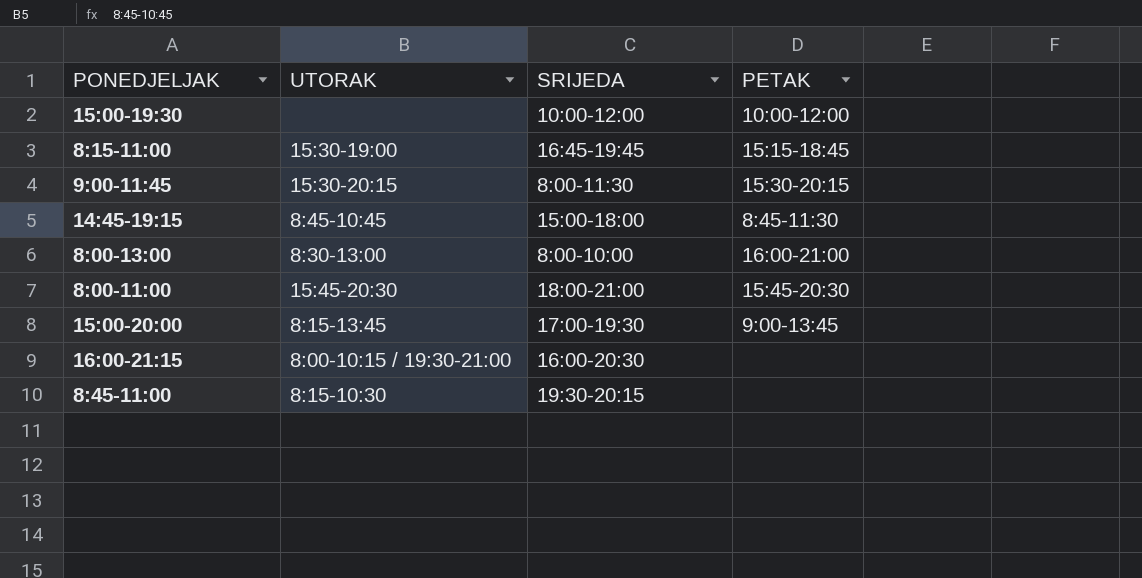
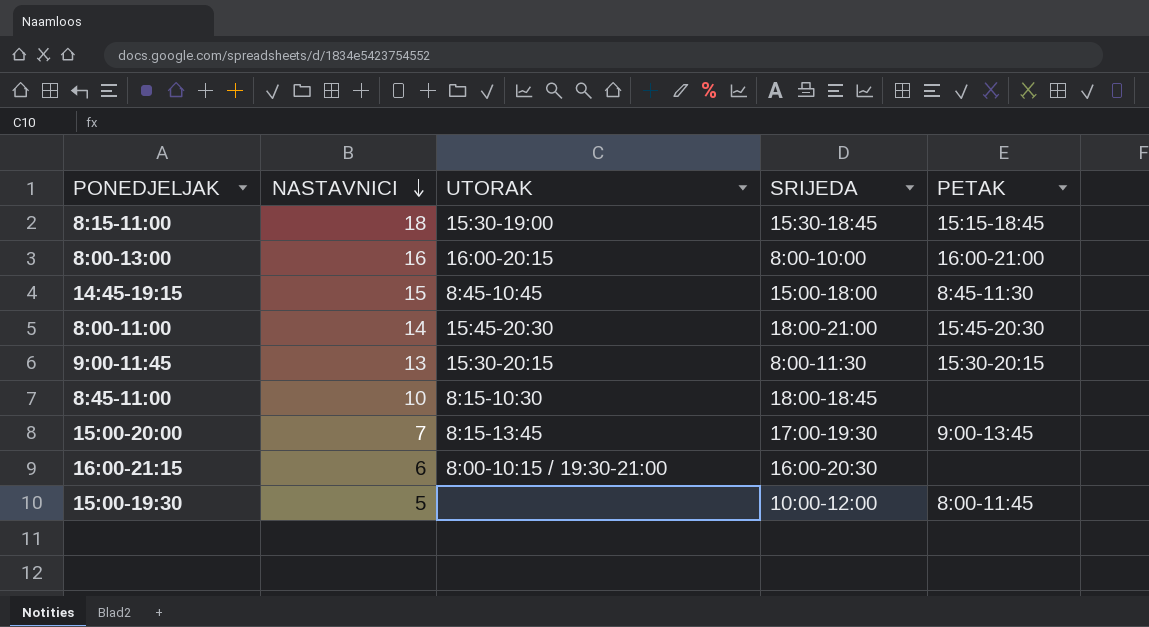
row order: none -> NASTAVNICI descending
column NASTAVNICI | position: none -> 2
8:15-11:00 | SRIJEDA: 16:45-19:45 -> 15:30-18:45
8:00-13:00 | UTORAK: 8:30-13:00 -> 16:00-20:15
8:45-11:00 | SRIJEDA: 19:30-20:15 -> 18:00-18:45
15:00-19:30 | PETAK: 10:00-12:00 -> 8:00-11:45

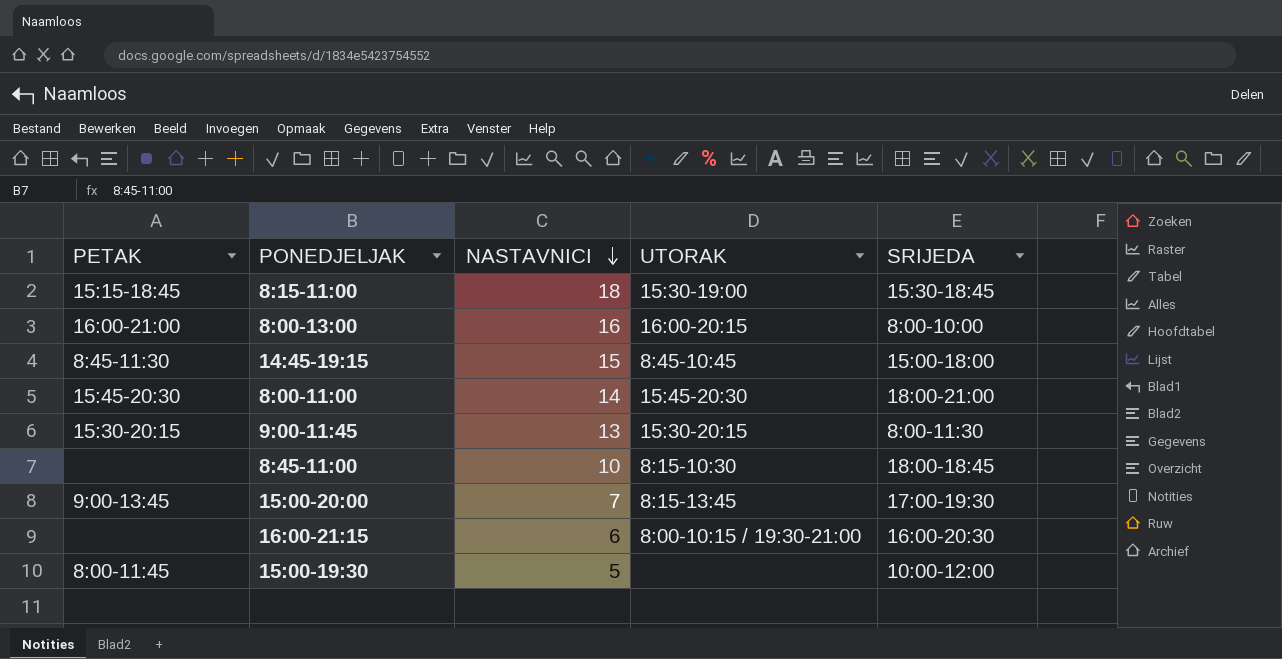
column PETAK | position: 5 -> 1

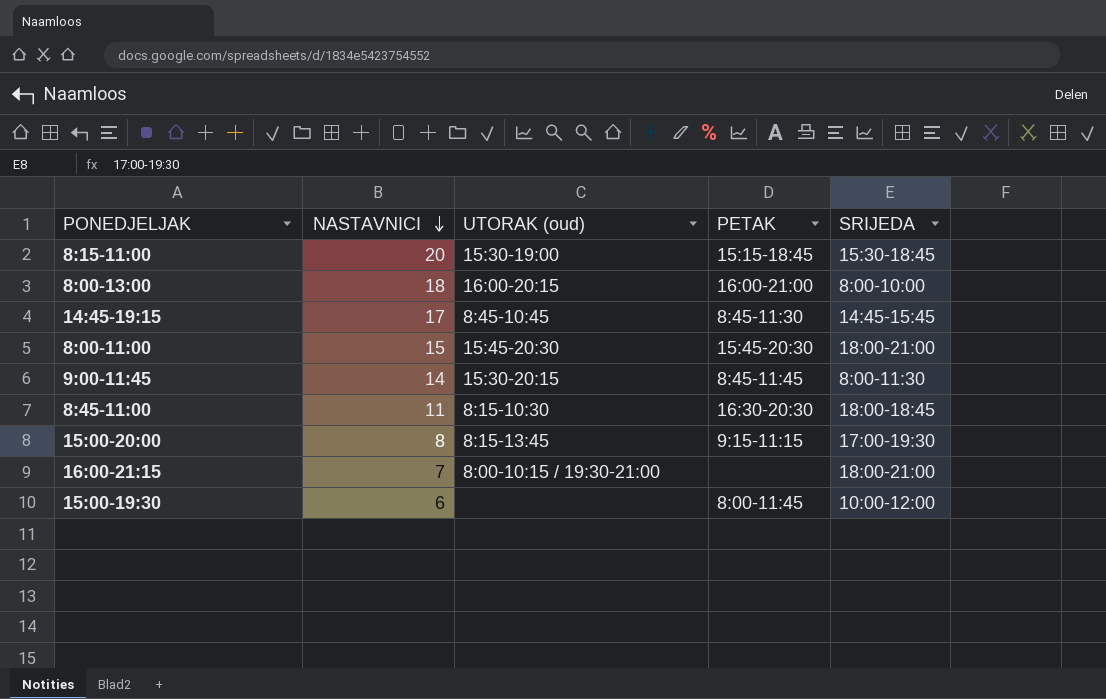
column name: UTORAK -> UTORAK (oud)
column PETAK | position: 1 -> 4
8:15-11:00 | NASTAVNICI: 18 -> 20
8:00-13:00 | NASTAVNICI: 16 -> 18
14:45-19:15 | NASTAVNICI: 15 -> 17
14:45-19:15 | SRIJEDA: 15:00-18:00 -> 14:45-15:45
8:00-11:00 | NASTAVNICI: 14 -> 15
9:00-11:45 | NASTAVNICI: 13 -> 14
9:00-11:45 | PETAK: 15:30-20:15 -> 8:45-11:45
8:45-11:00 | NASTAVNICI: 10 -> 11
8:45-11:00 | PETAK: none -> 16:30-20:30
15:00-20:00 | NASTAVNICI: 7 -> 8
15:00-20:00 | PETAK: 9:00-13:45 -> 9:15-11:15
16:00-21:15 | NASTAVNICI: 6 -> 7
16:00-21:15 | SRIJEDA: 16:00-20:30 -> 18:00-21:00
15:00-19:30 | NASTAVNICI: 5 -> 6

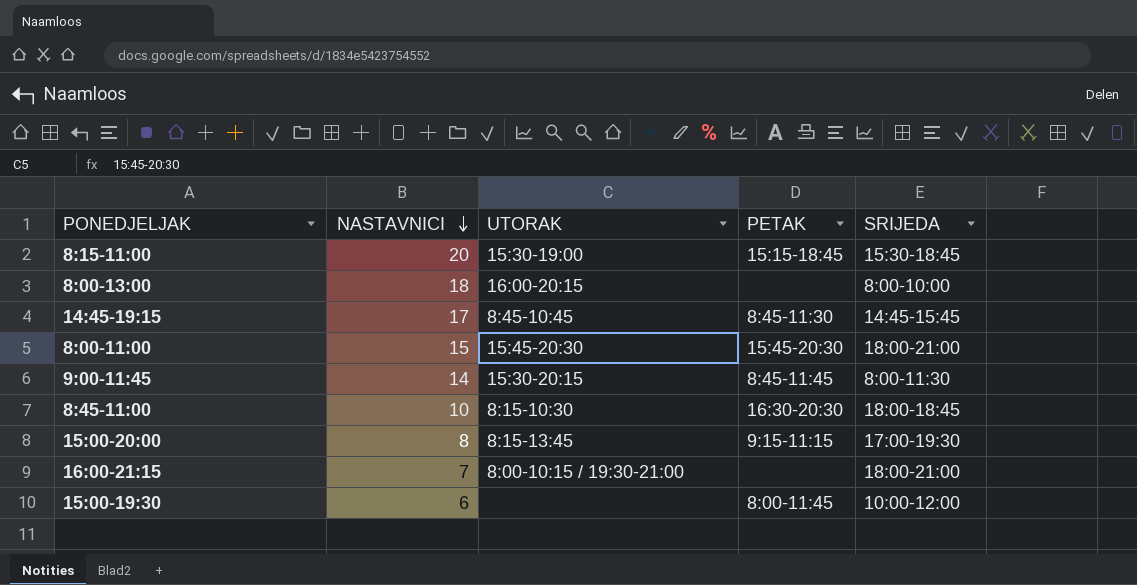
column name: UTORAK (oud) -> UTORAK
8:00-13:00 | PETAK: 16:00-21:00 -> none
8:45-11:00 | NASTAVNICI: 11 -> 10

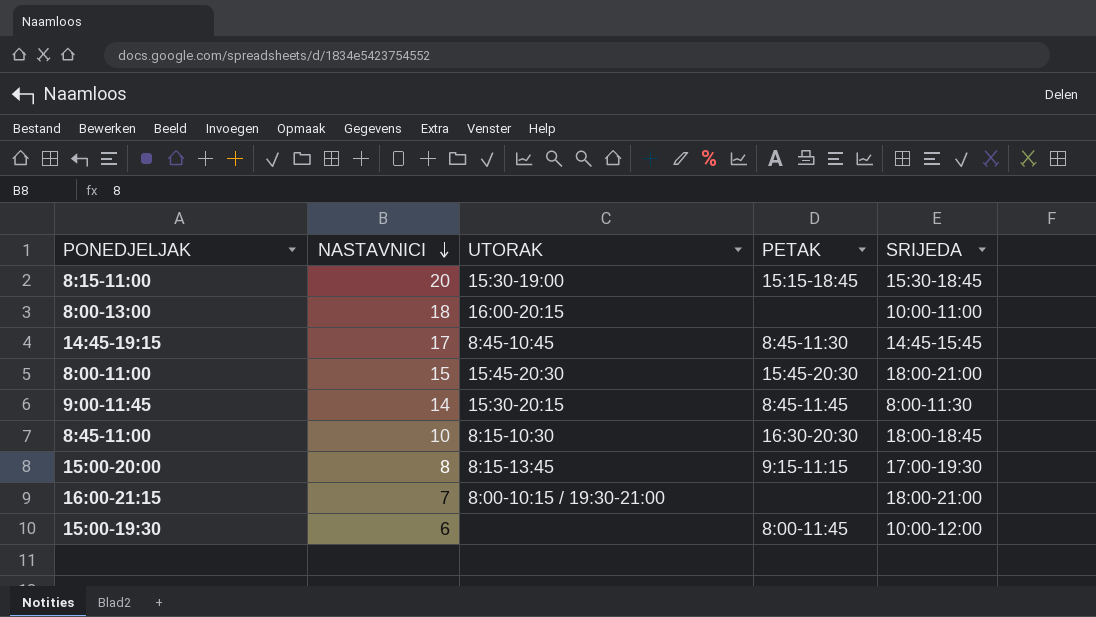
8:00-13:00 | SRIJEDA: 8:00-10:00 -> 10:00-11:00

